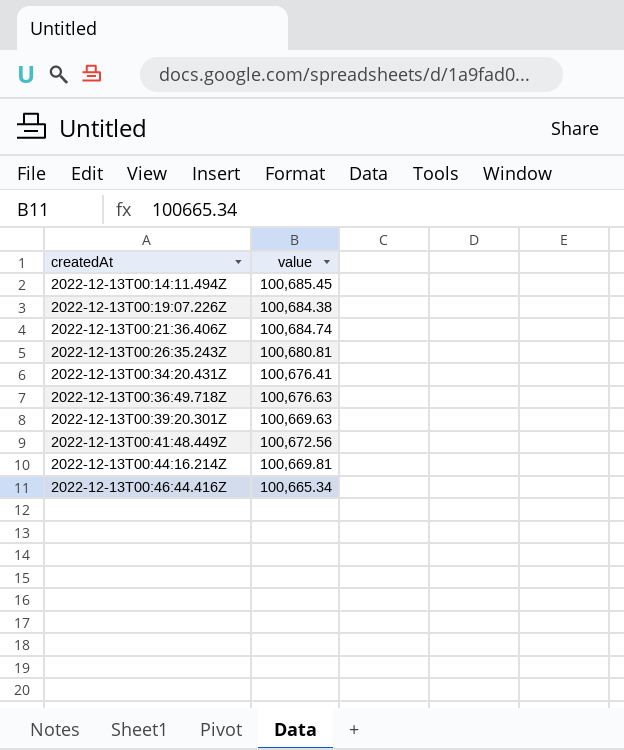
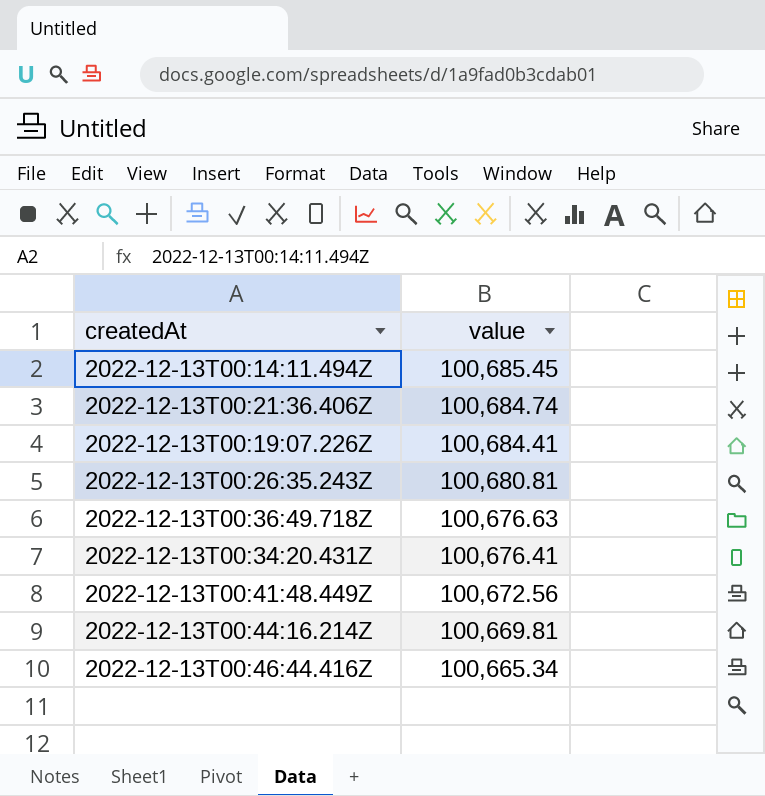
row order: createdAt ascending -> value descending
row 2022-12-13T00:39:20.301Z: 100,669.63 -> none
2022-12-13T00:19:07.226Z | value: 100,684.38 -> 100,684.41

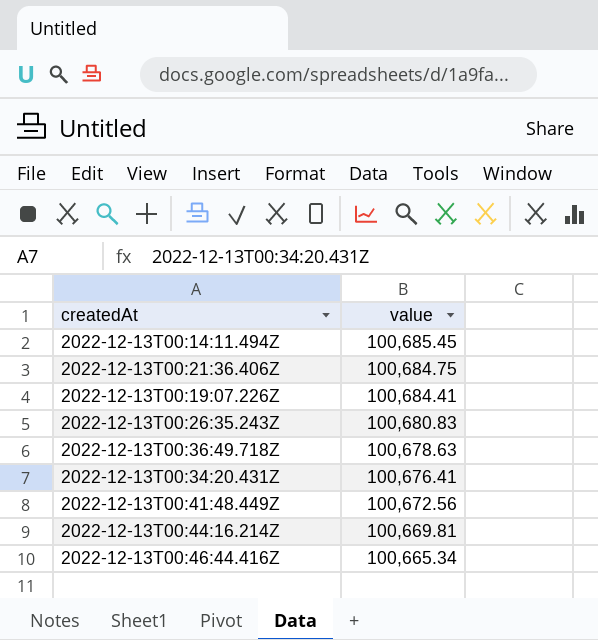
2022-12-13T00:21:36.406Z | value: 100,684.74 -> 100,684.75
2022-12-13T00:26:35.243Z | value: 100,680.81 -> 100,680.83
2022-12-13T00:36:49.718Z | value: 100,676.63 -> 100,678.63

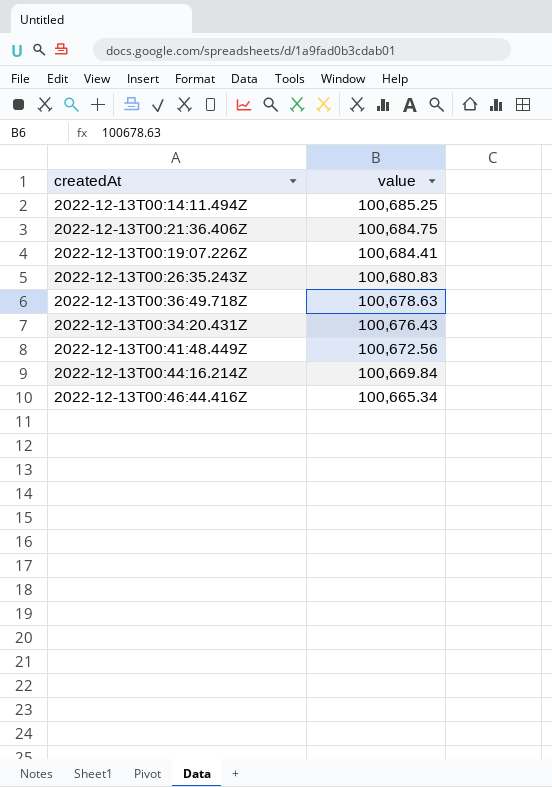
2022-12-13T00:14:11.494Z | value: 100,685.45 -> 100,685.25
2022-12-13T00:34:20.431Z | value: 100,676.41 -> 100,676.43
2022-12-13T00:44:16.214Z | value: 100,669.81 -> 100,669.84

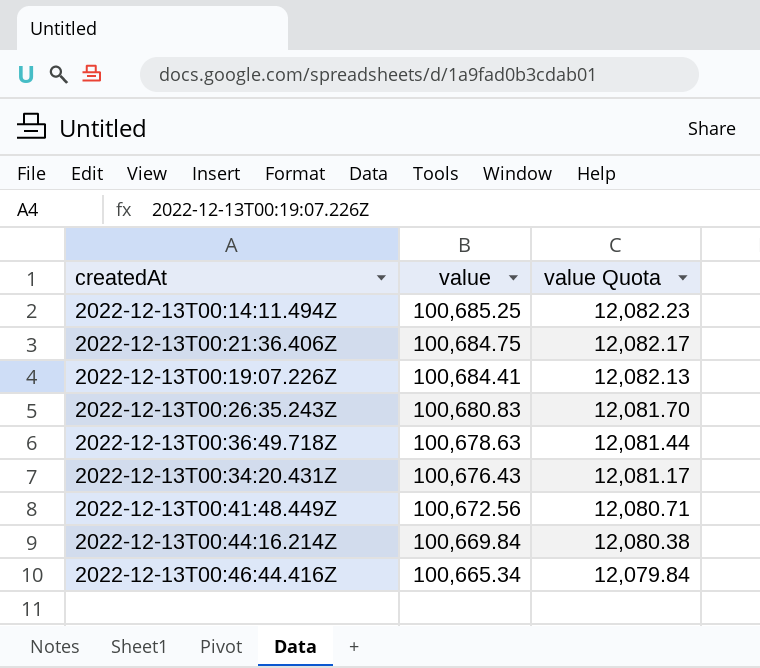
column value Quota | formula: none -> [value] * 0.12

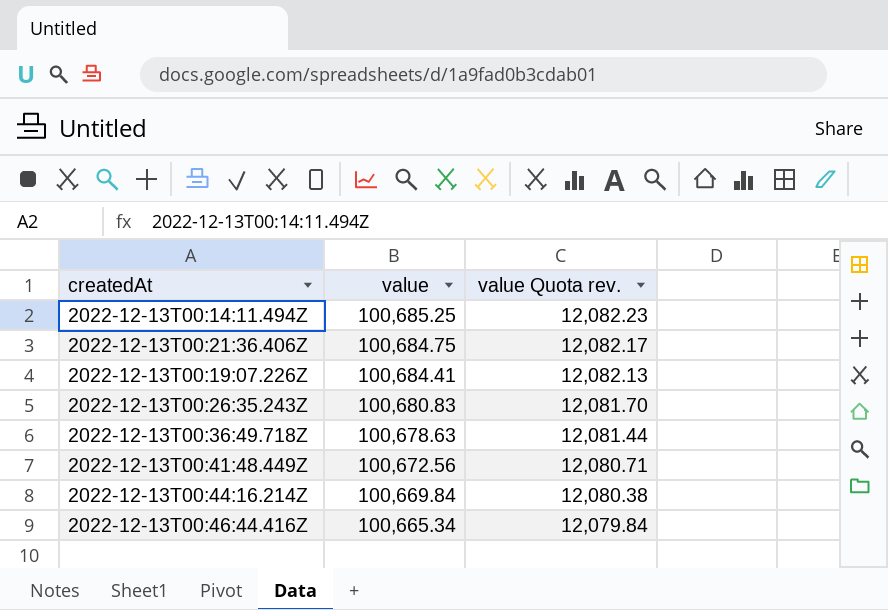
column name: value Quota -> value Quota rev.
row 2022-12-13T00:34:20.431Z: 100,676.43 | 12,081.17 -> none

